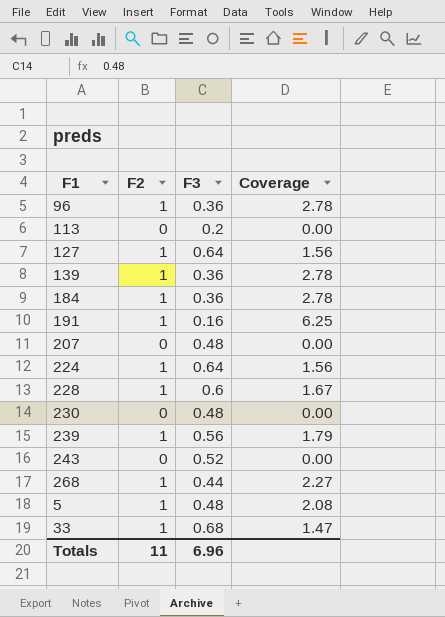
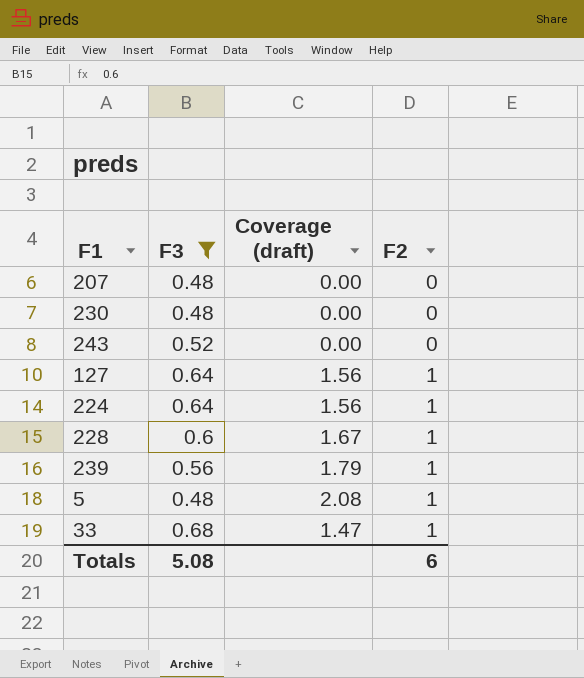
filter: none -> F3 >= 0.48
row order: none -> F2 ascending
column name: Coverage -> Coverage (draft)
column F2 | position: 2 -> 4
Totals | F3: 6.96 -> 5.08
Totals | F2: 11 -> 6

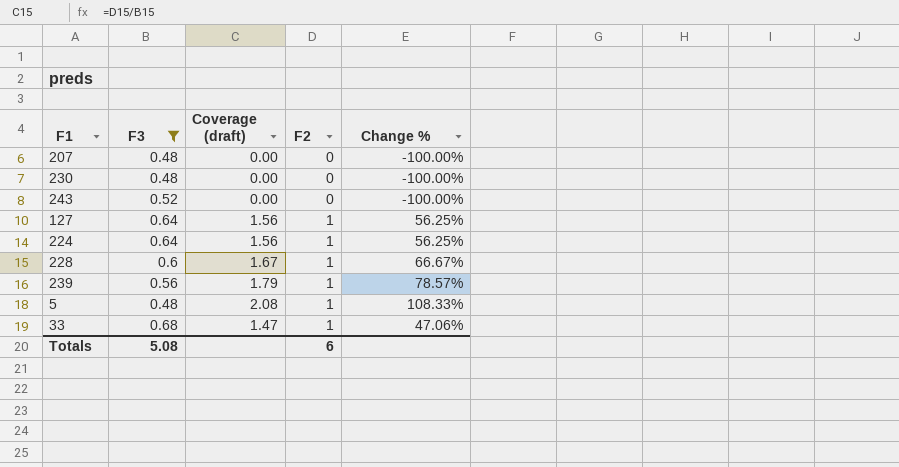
column Change % | formula: none -> ([F2] - [F3]) / [F3]

